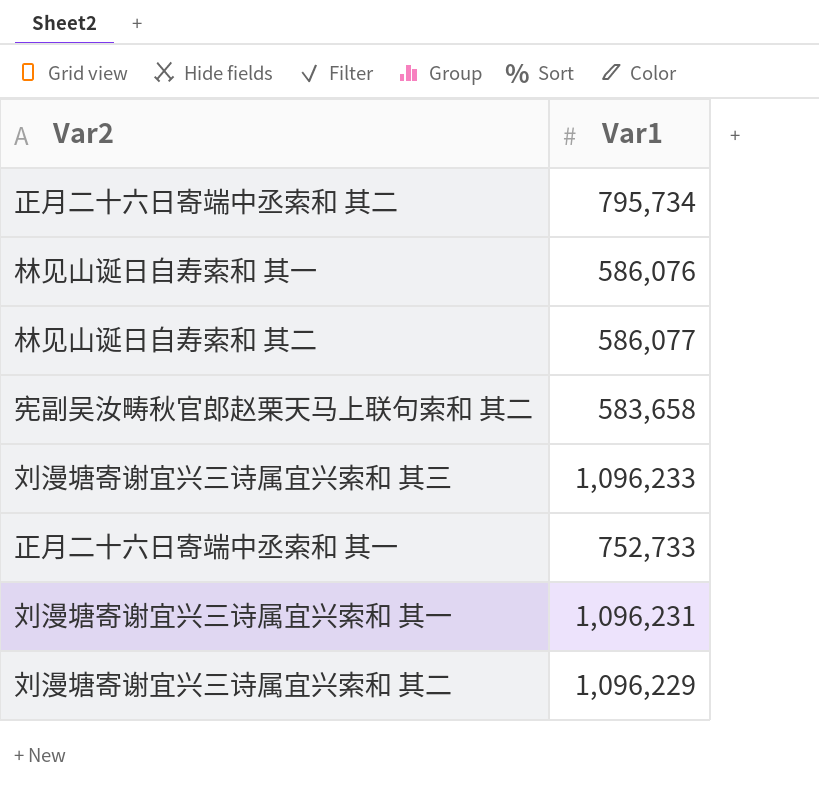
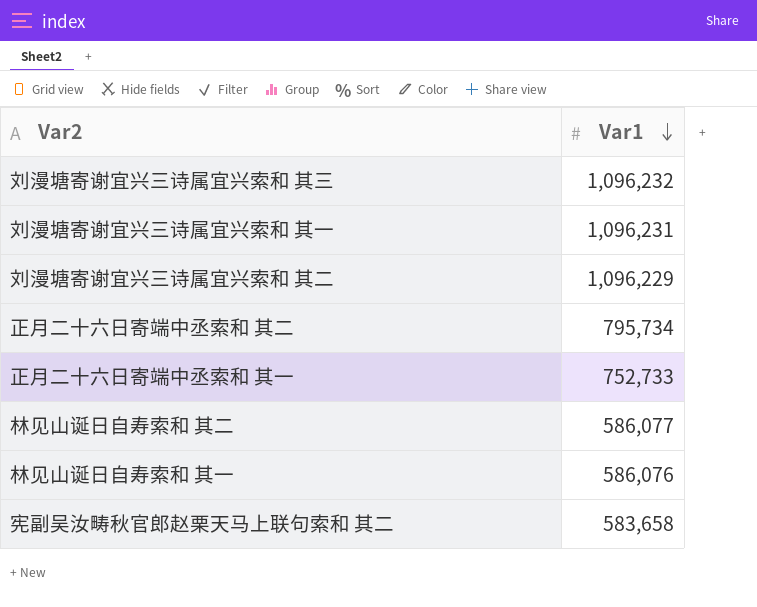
row order: none -> Var1 descending
刘漫塘寄谢宜兴三诗属宜兴索和 其三 | Var1: 1,096,233 -> 1,096,232

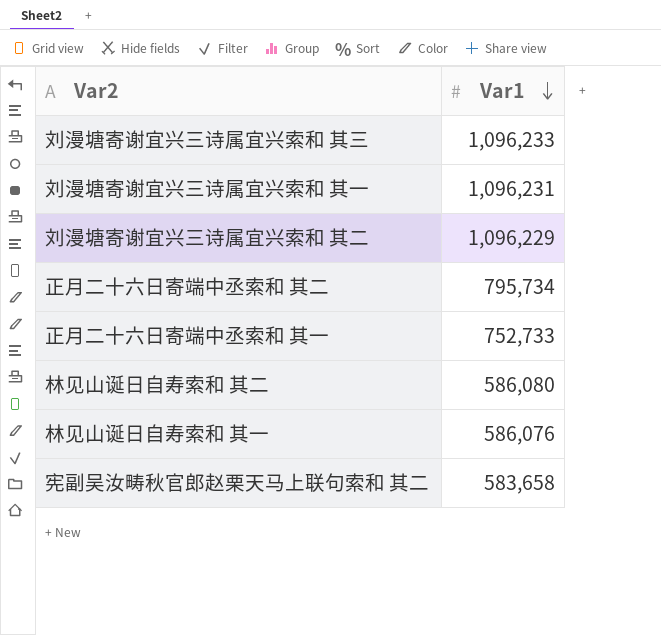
刘漫塘寄谢宜兴三诗属宜兴索和 其三 | Var1: 1,096,232 -> 1,096,233
林见山诞日自寿索和 其二 | Var1: 586,077 -> 586,080

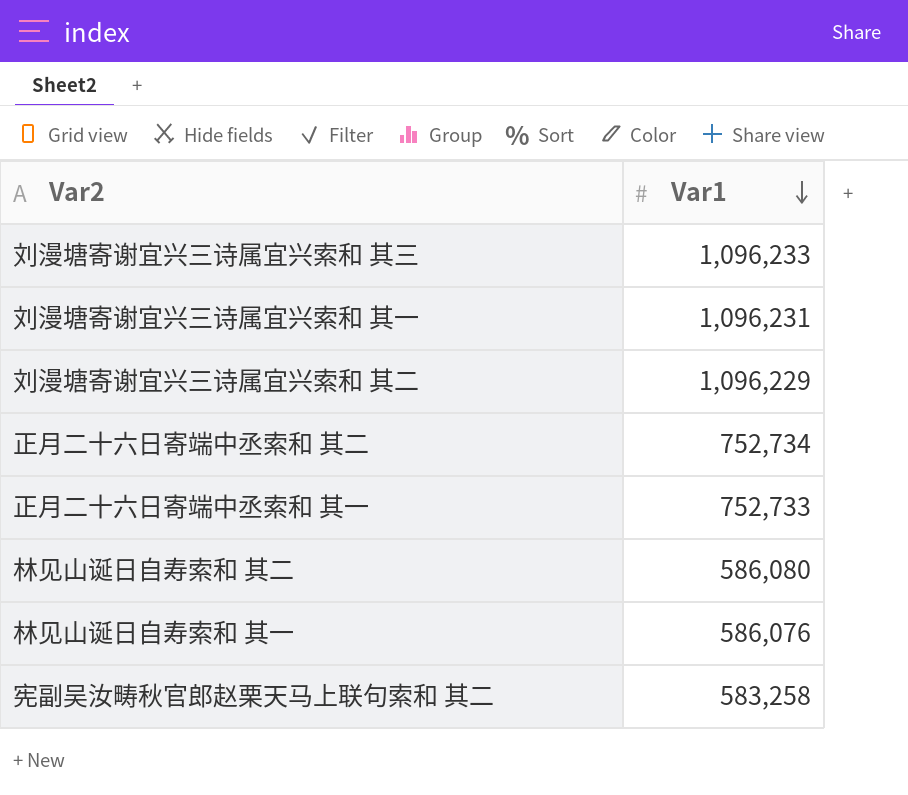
正月二十六日寄端中丞索和 其二 | Var1: 795,734 -> 752,734
宪副吴汝畴秋官郎赵栗天马上联句索和 其二 | Var1: 583,658 -> 583,258

